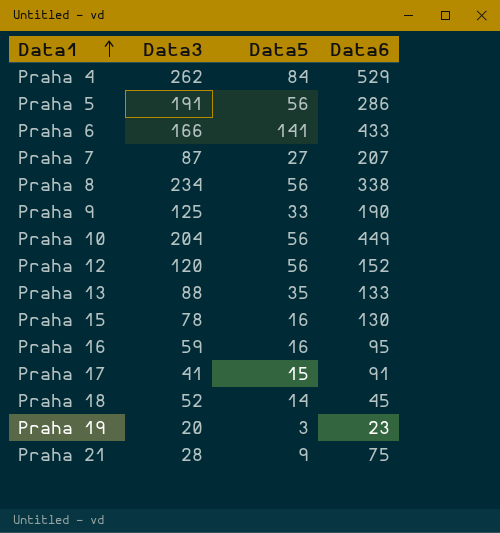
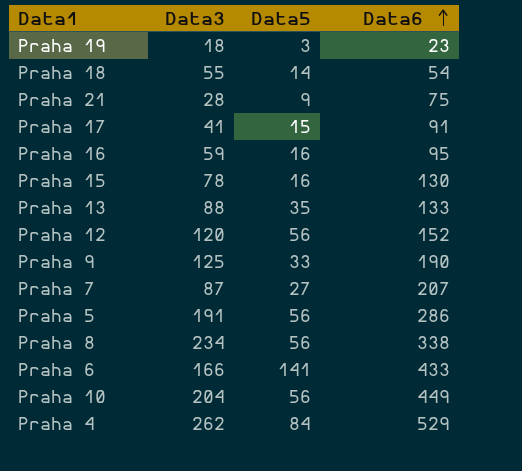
row order: Data1 ascending -> Data6 ascending
Praha 19 | Data3: 20 -> 18
Praha 18 | Data3: 52 -> 55
Praha 18 | Data6: 45 -> 54

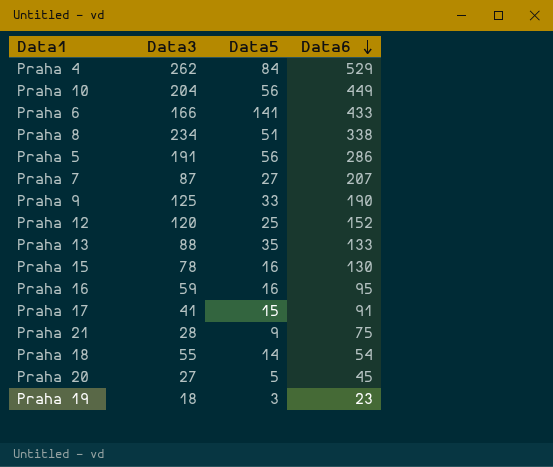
row order: Data6 ascending -> Data6 descending
Praha 8 | Data5: 56 -> 51
Praha 12 | Data5: 56 -> 25
row Praha 20: none -> 27 | 5 | 45

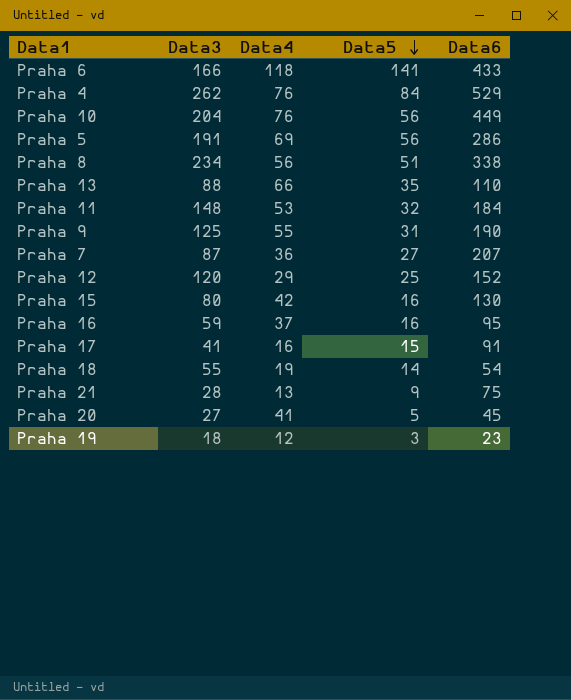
row order: Data6 descending -> Data5 descending
column Data4 | position: none -> 3
Praha 13 | Data6: 133 -> 110
row Praha 11: none -> 148 | 53 | 32 | 184
Praha 9 | Data5: 33 -> 31
Praha 15 | Data3: 78 -> 80

